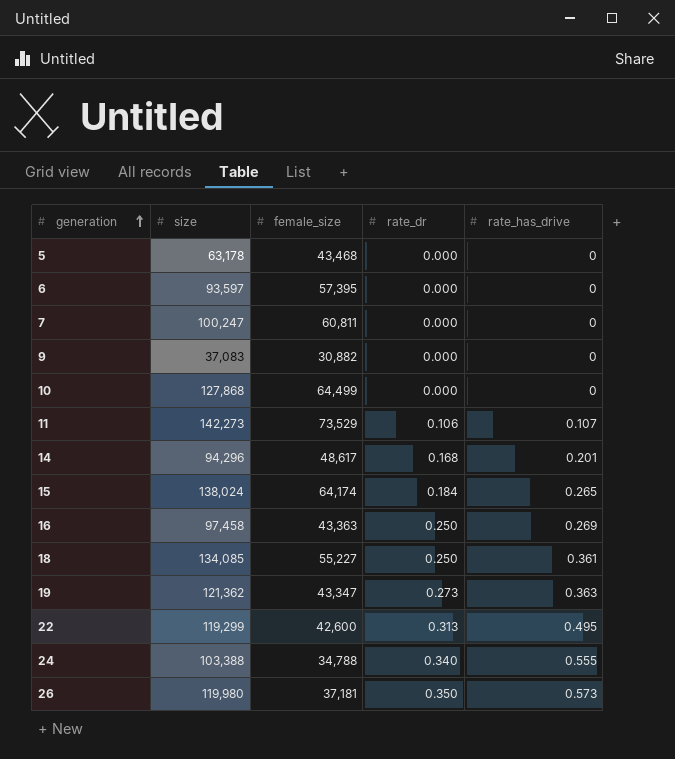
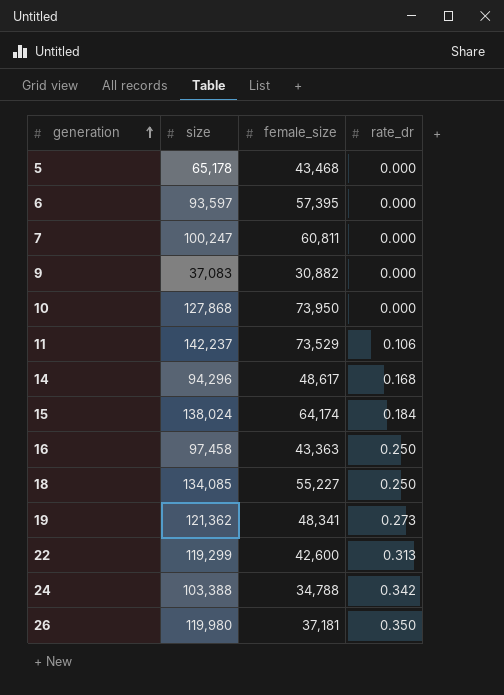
column rate_has_drive | position: 5 -> none
5 | size: 63,178 -> 65,178
10 | female_size: 64,499 -> 73,950
11 | size: 142,273 -> 142,237
19 | female_size: 43,347 -> 48,341
24 | rate_dr: 0.340 -> 0.342

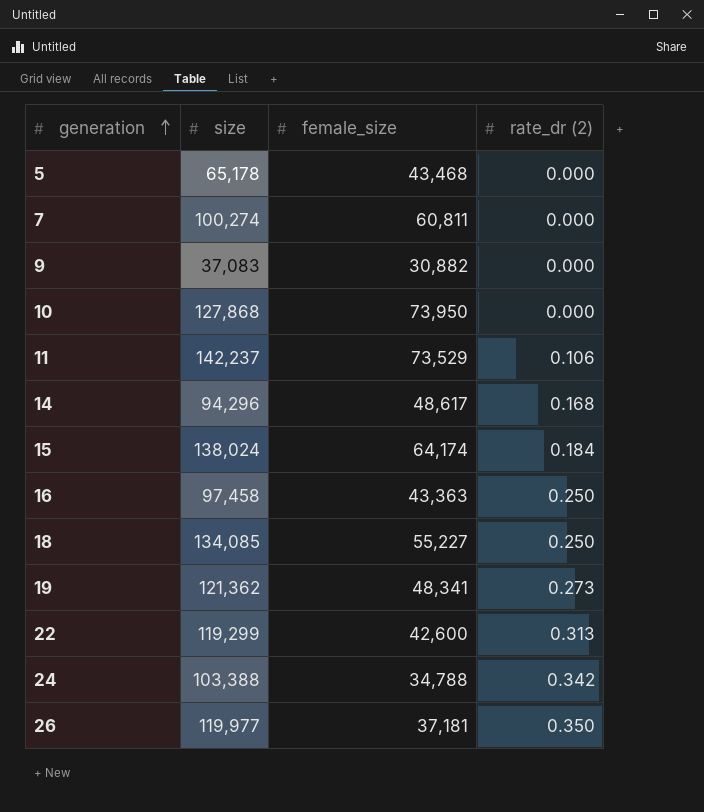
column name: rate_dr -> rate_dr (2)
row 6: 93,597 | 57,395 | 0.000 -> none
7 | size: 100,247 -> 100,274
26 | size: 119,980 -> 119,977

